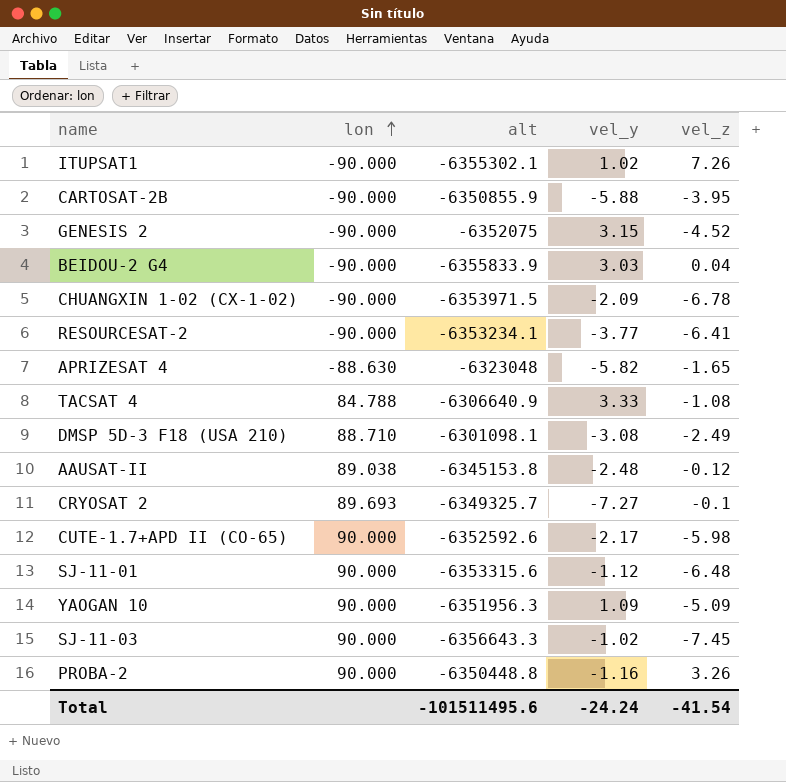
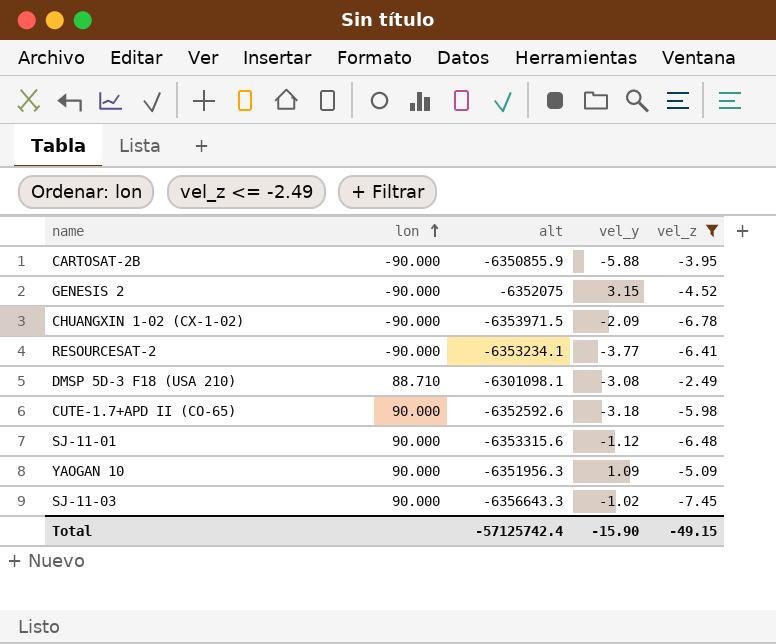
filter: none -> vel_z <= -2.49
CUTE-1.7+APD II (CO-65) | vel_y: -2.17 -> -3.18
Total | alt: -101511495.6 -> -57125742.4
Total | vel_y: -24.24 -> -15.90
Total | vel_z: -41.54 -> -49.15

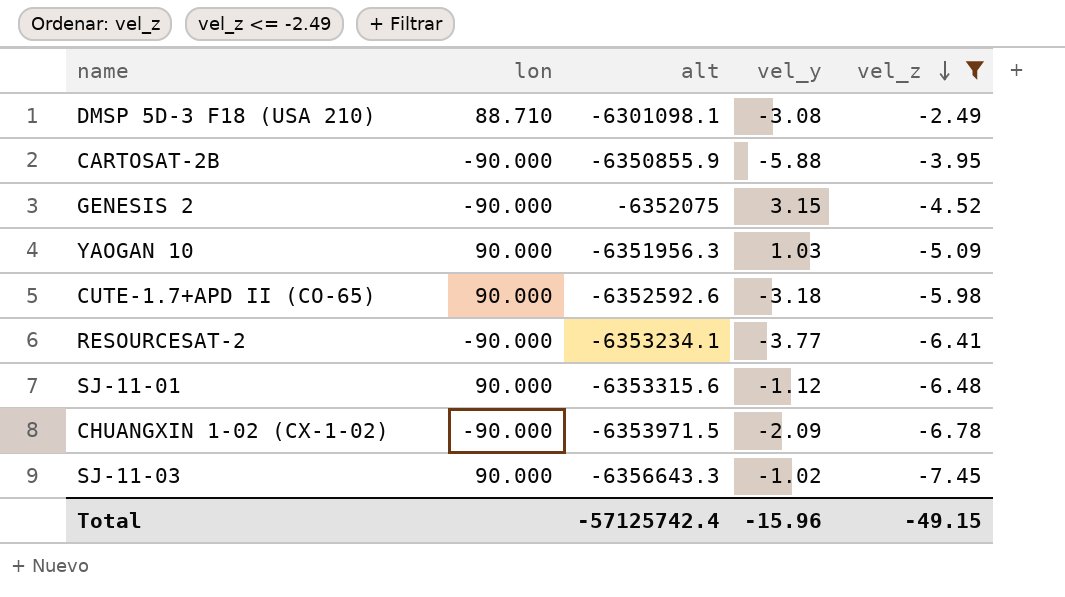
row order: lon ascending -> vel_z descending
YAOGAN 10 | vel_y: 1.09 -> 1.03
Total | vel_y: -15.90 -> -15.96

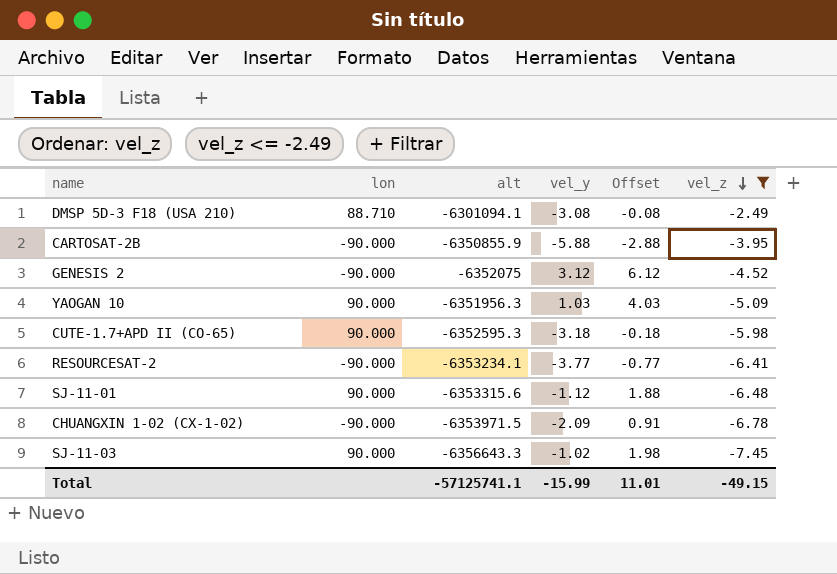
column Offset | formula: none -> [vel_y] + 3
DMSP 5D-3 F18 (USA 210) | alt: -6301098.1 -> -6301094.1
GENESIS 2 | vel_y: 3.15 -> 3.12
CUTE-1.7+APD II (CO-65) | alt: -6352592.6 -> -6352595.3
Total | alt: -57125742.4 -> -57125741.1
Total | vel_y: -15.96 -> -15.99

